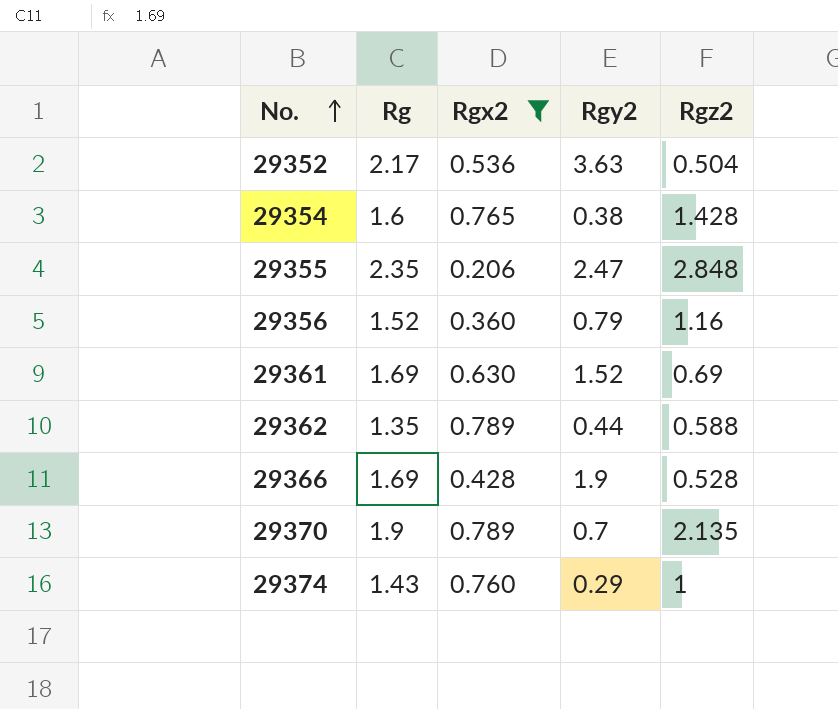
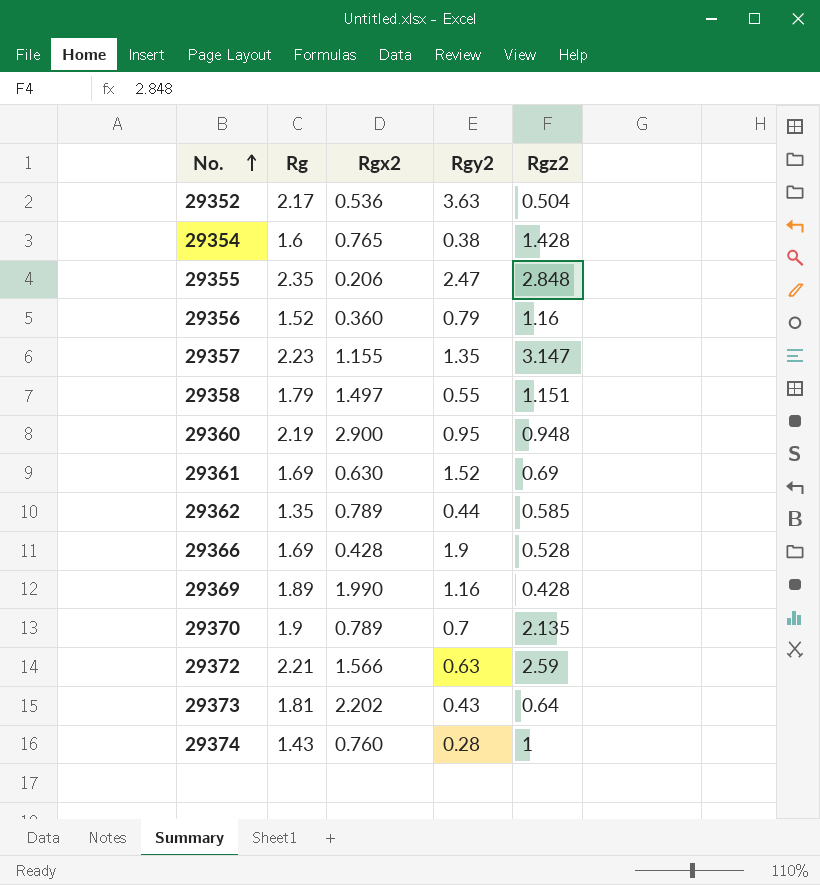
filter: Rgx2 <= 0.789 -> none
29362 | Rgz2: 0.588 -> 0.585
29374 | Rgy2: 0.29 -> 0.28

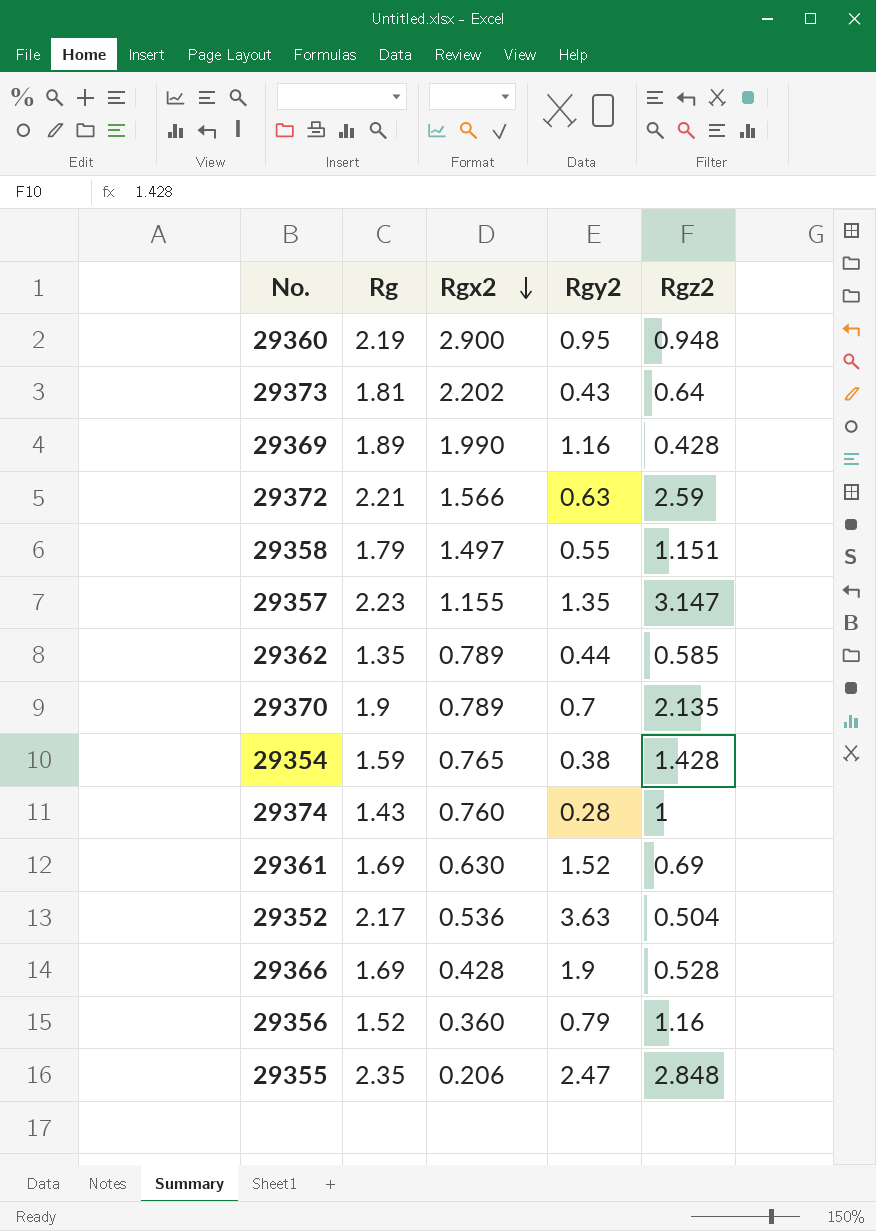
row order: No. ascending -> Rgx2 descending
29354 | Rg: 1.6 -> 1.59

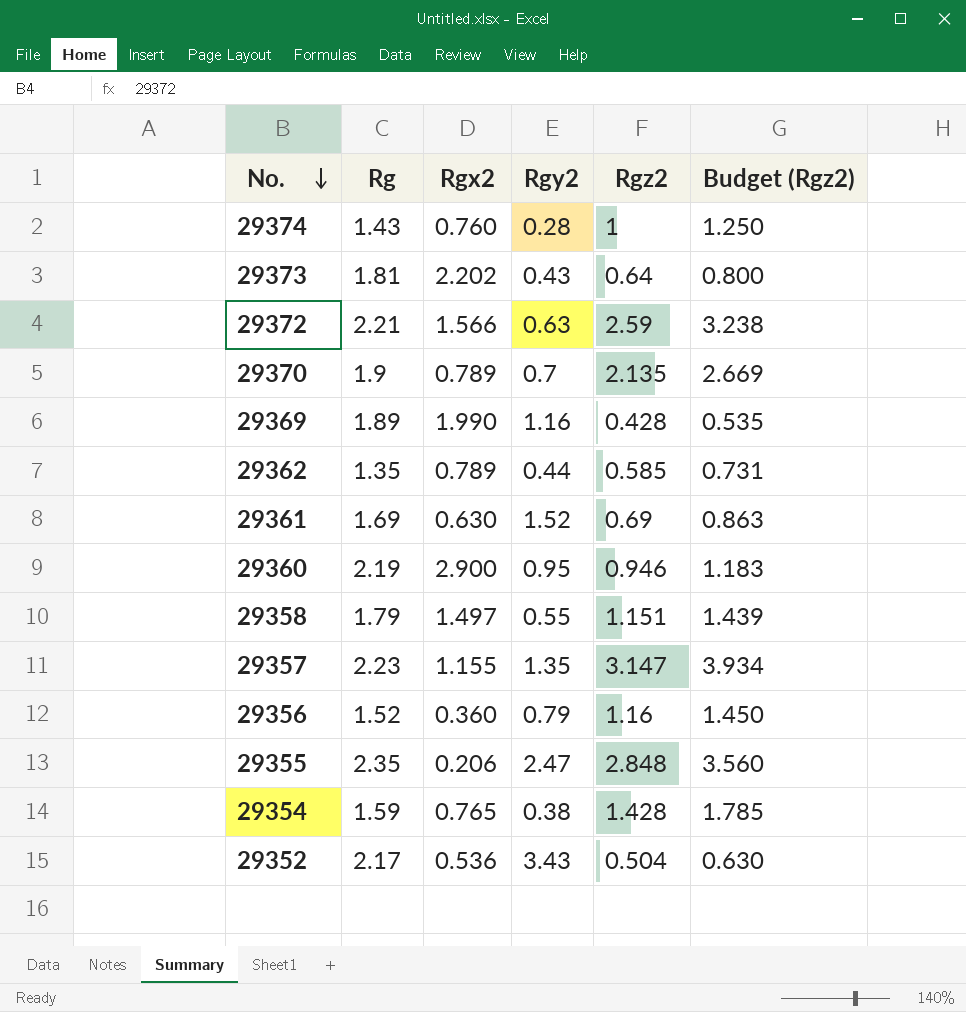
row order: Rgx2 descending -> No. descending
column Budget (Rgz2) | formula: none -> [Rgz2] * 1.25
row 29366: 1.69 | 0.428 | 1.9 | 0.528 -> none
29360 | Rgz2: 0.948 -> 0.946
29352 | Rgy2: 3.63 -> 3.43

